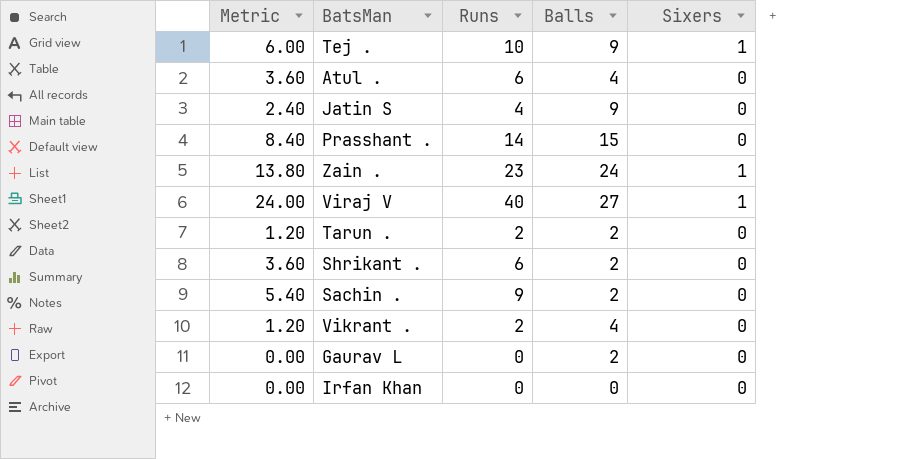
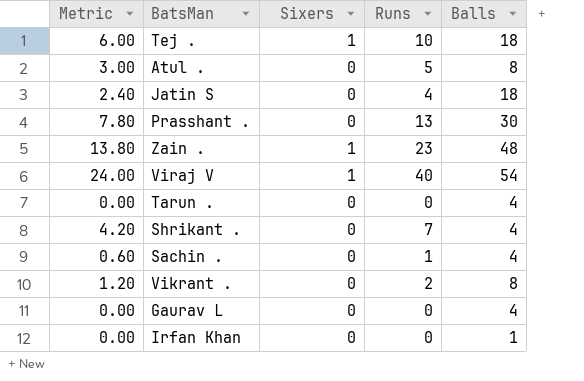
column Sixers | position: 5 -> 3
Tej . | Balls: 9 -> 18
Atul . | Metric: 3.60 -> 3.00
Atul . | Runs: 6 -> 5
Atul . | Balls: 4 -> 8
Jatin S | Balls: 9 -> 18
Prasshant . | Metric: 8.40 -> 7.80
Prasshant . | Runs: 14 -> 13
Prasshant . | Balls: 15 -> 30
Zain . | Balls: 24 -> 48
Viraj V | Balls: 27 -> 54
Tarun . | Metric: 1.20 -> 0.00
Tarun . | Runs: 2 -> 0
Tarun . | Balls: 2 -> 4
Shrikant . | Metric: 3.60 -> 4.20
Shrikant . | Runs: 6 -> 7
Shrikant . | Balls: 2 -> 4
Sachin . | Metric: 5.40 -> 0.60
Sachin . | Runs: 9 -> 1
Sachin . | Balls: 2 -> 4
Vikrant . | Balls: 4 -> 8
Gaurav L | Balls: 2 -> 4
Irfan Khan | Balls: 0 -> 1

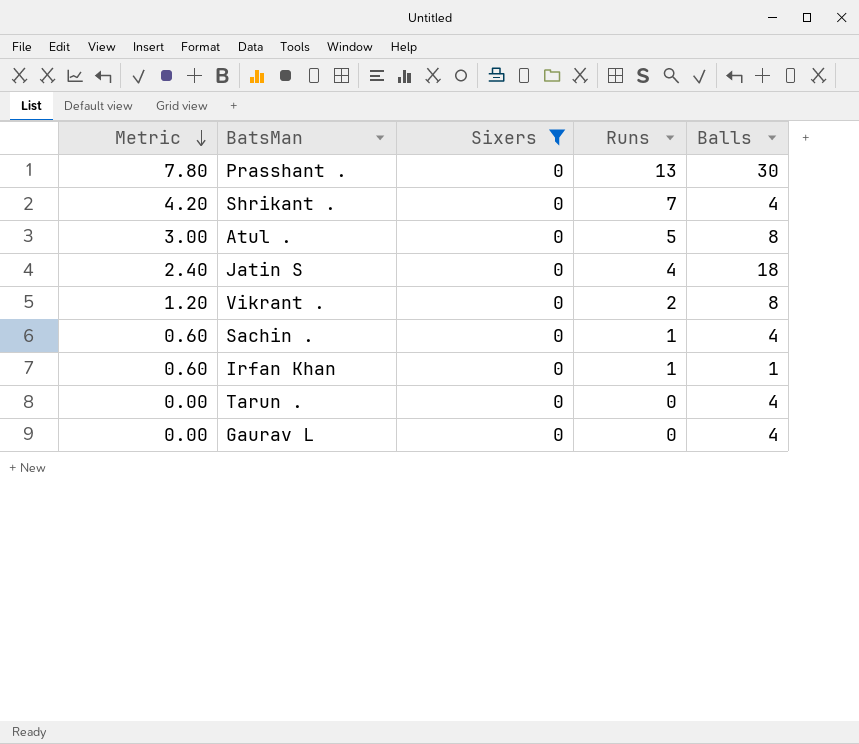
filter: none -> Sixers = 0
row order: none -> Metric descending
Irfan Khan | Metric: 0.00 -> 0.60
Irfan Khan | Runs: 0 -> 1

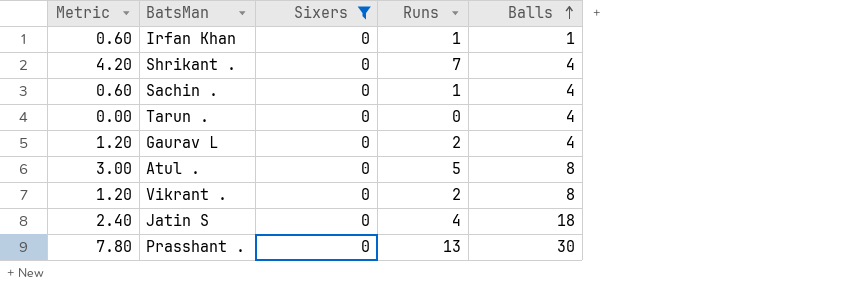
row order: Metric descending -> Balls ascending
Gaurav L | Metric: 0.00 -> 1.20
Gaurav L | Runs: 0 -> 2

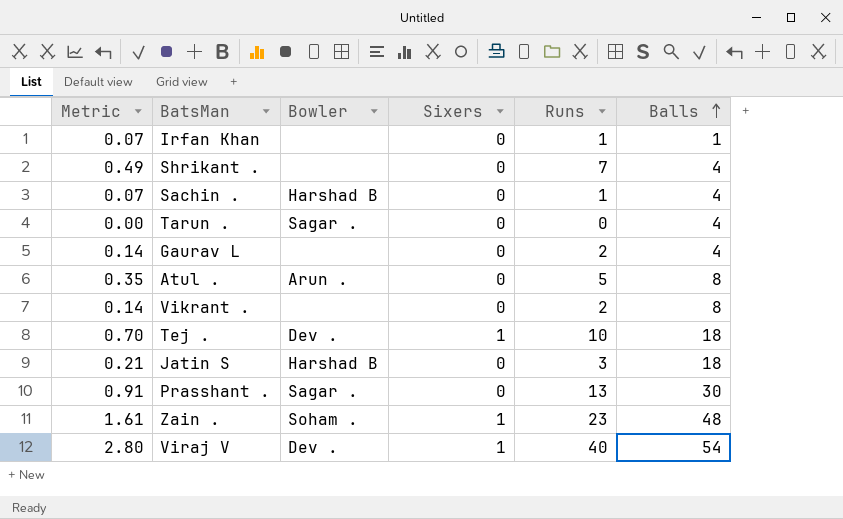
filter: Sixers = 0 -> none
column Metric | formula: [Runs] * 0.6 -> [Runs] * 0.07
column Bowler | position: none -> 3
Jatin S | Runs: 4 -> 3

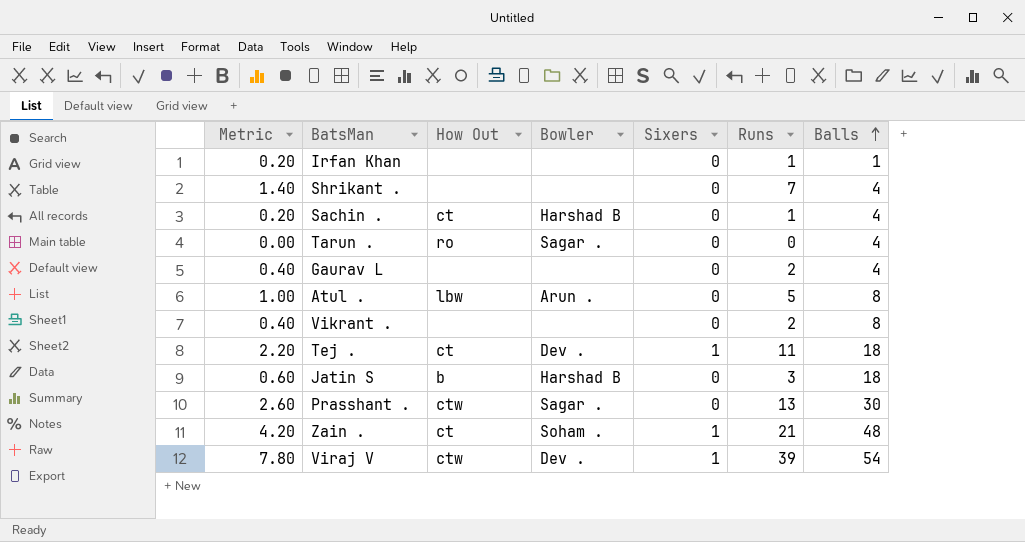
column Metric | formula: [Runs] * 0.07 -> [Runs] * 0.2
column How Out | position: none -> 3
Tej . | Runs: 10 -> 11
Zain . | Runs: 23 -> 21
Viraj V | Runs: 40 -> 39

